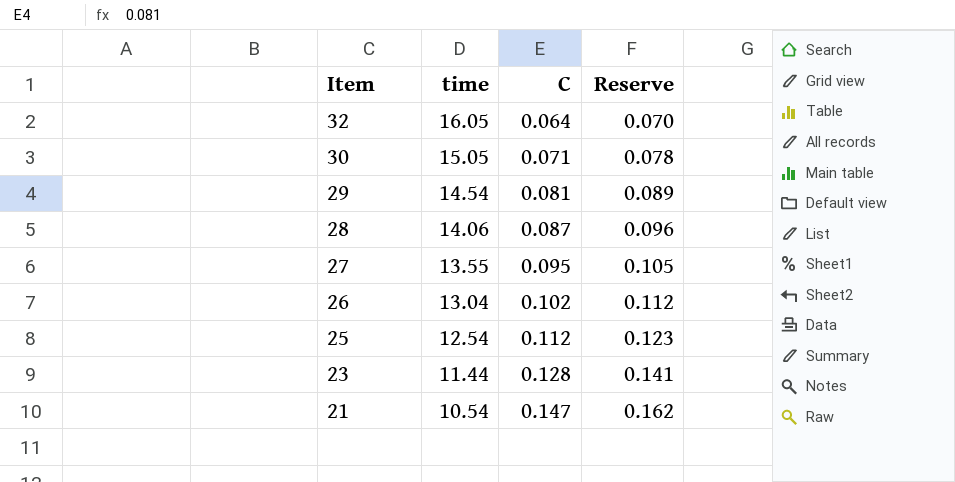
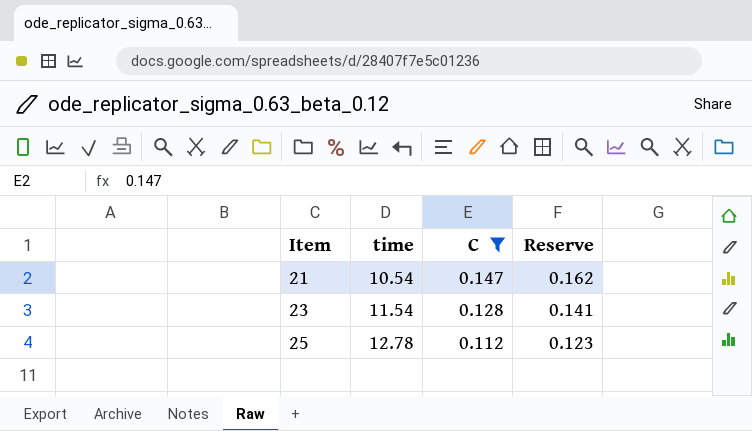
filter: none -> C >= 0.112
row order: Item descending -> Item ascending
23 | time: 11.44 -> 11.54
25 | time: 12.54 -> 12.78

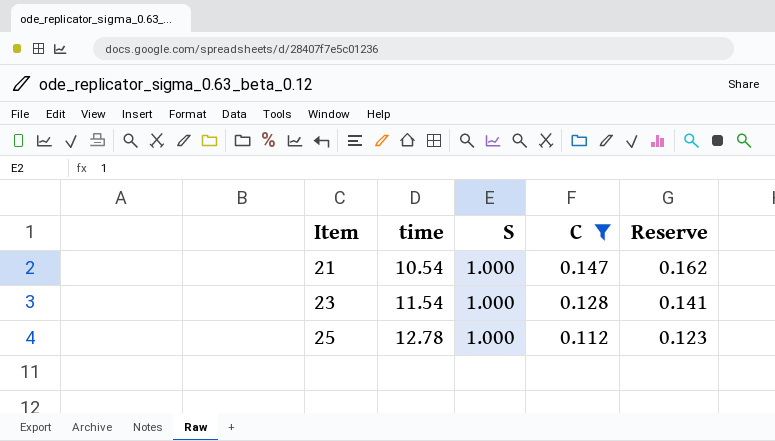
column S | position: none -> 3

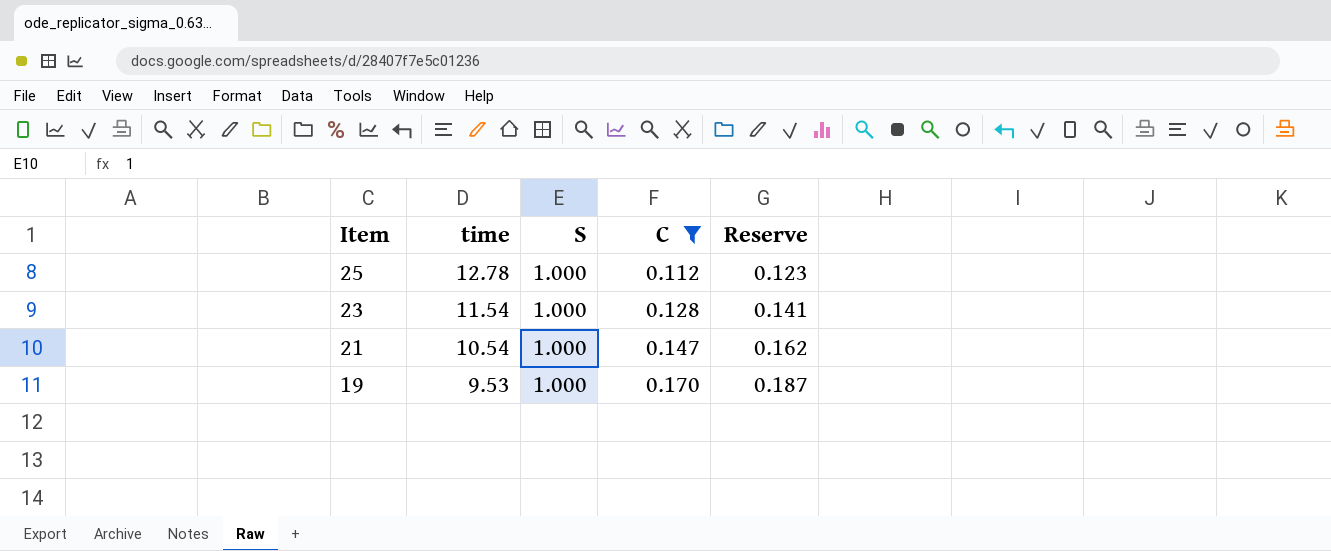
row order: Item ascending -> Item descending
row 19: none -> 9.53 | 1.000 | 0.170 | 0.187

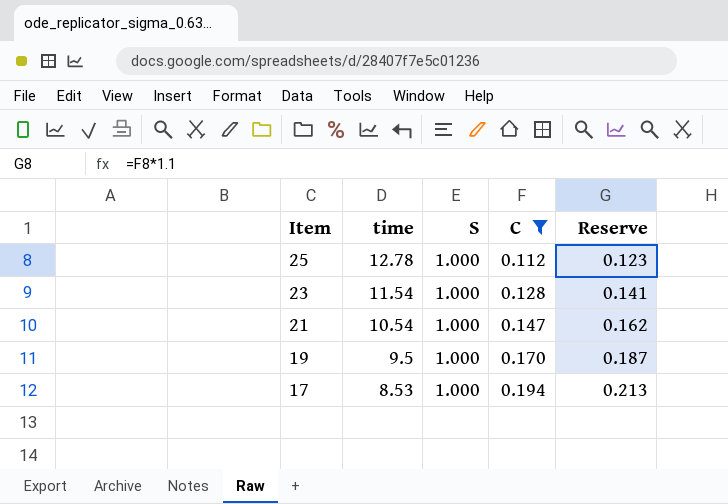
19 | time: 9.53 -> 9.5
row 17: none -> 8.53 | 1.000 | 0.194 | 0.213

